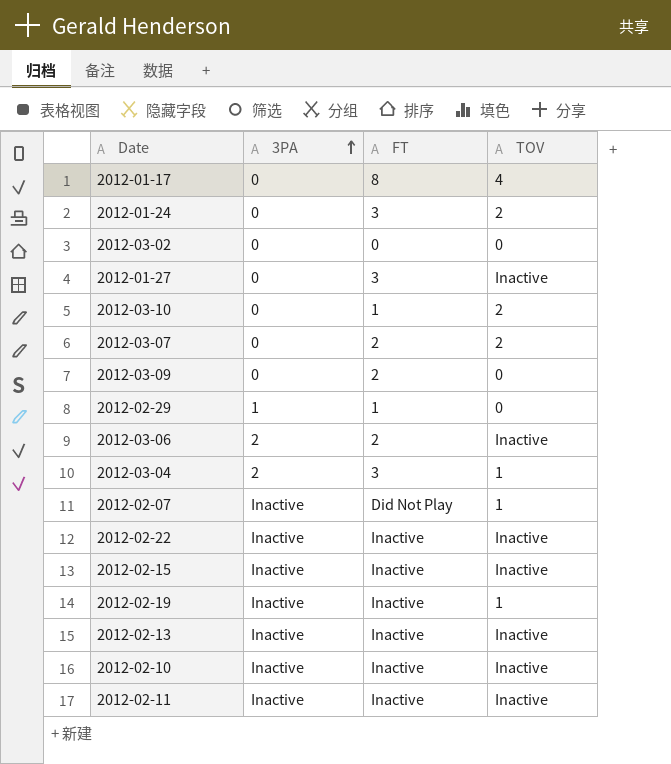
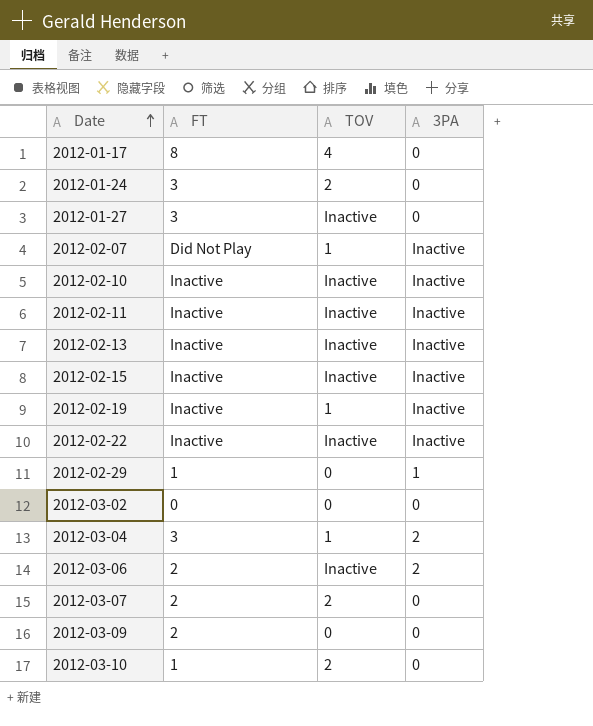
row order: 3PA ascending -> Date ascending
column 3PA | position: 2 -> 4

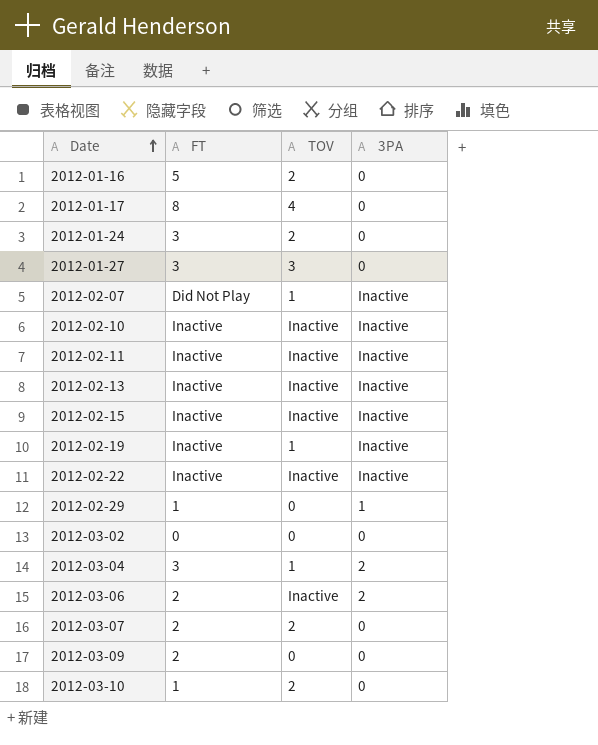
row 2012-01-16: none -> 5 | 2 | 0
2012-01-27 | TOV: Inactive -> 3

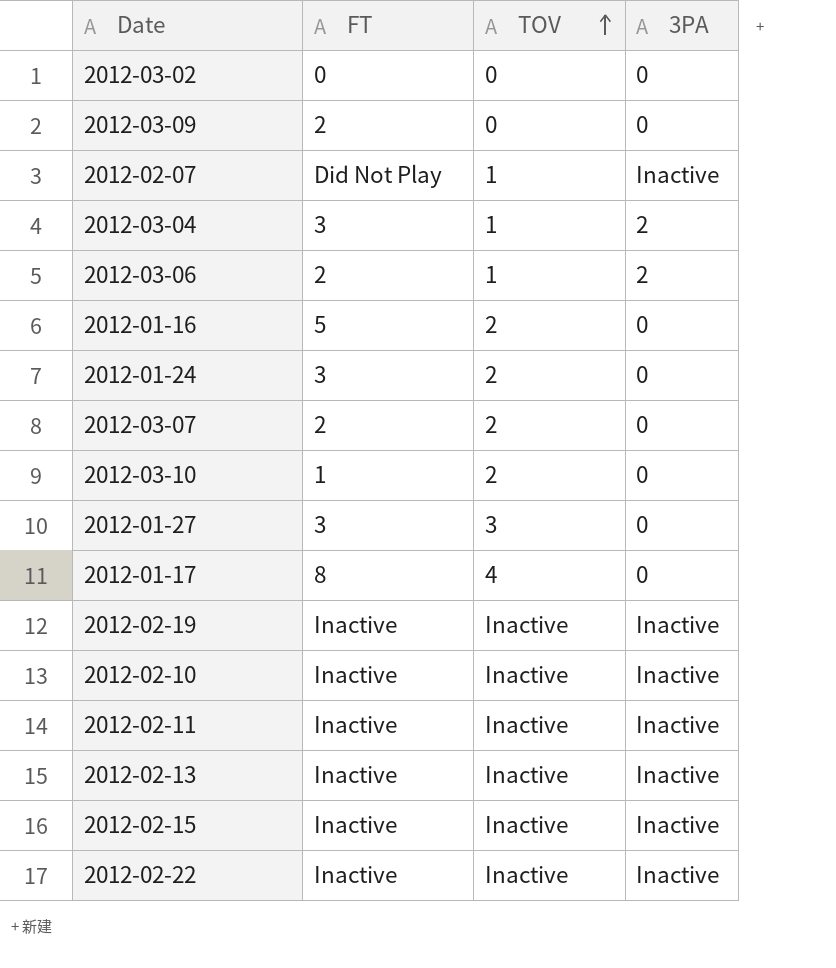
row order: Date ascending -> TOV ascending
row 2012-02-29: 1 | 0 | 1 -> none
2012-03-06 | TOV: Inactive -> 1
2012-02-19 | TOV: 1 -> Inactive

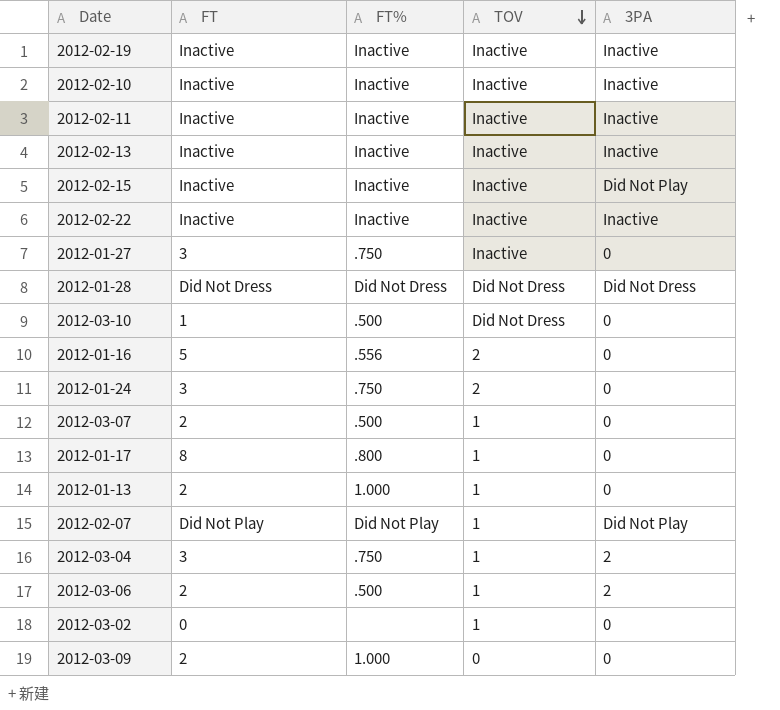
row order: TOV ascending -> TOV descending
column FT% | position: none -> 3
2012-02-15 | 3PA: Inactive -> Did Not Play
2012-01-27 | TOV: 3 -> Inactive
row 2012-01-28: none -> Did Not Dress | Did Not Dress | Did Not Dress | Did Not Dress
2012-03-10 | TOV: 2 -> Did Not Dress
2012-03-07 | TOV: 2 -> 1
2012-01-17 | TOV: 4 -> 1
row 2012-01-13: none -> 2 | 1.000 | 1 | 0
2012-02-07 | 3PA: Inactive -> Did Not Play
2012-03-02 | TOV: 0 -> 1

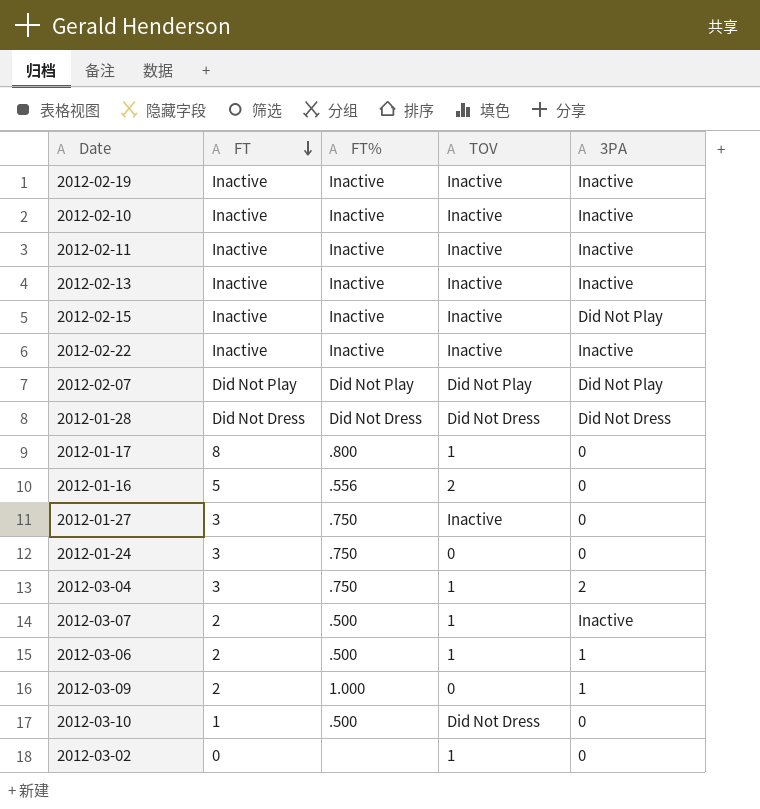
row order: TOV descending -> FT descending
row 2012-01-13: 2 | 1.000 | 1 | 0 -> none
2012-02-07 | TOV: 1 -> Did Not Play
2012-01-24 | TOV: 2 -> 0
2012-03-07 | 3PA: 0 -> Inactive
2012-03-06 | 3PA: 2 -> 1
2012-03-09 | 3PA: 0 -> 1

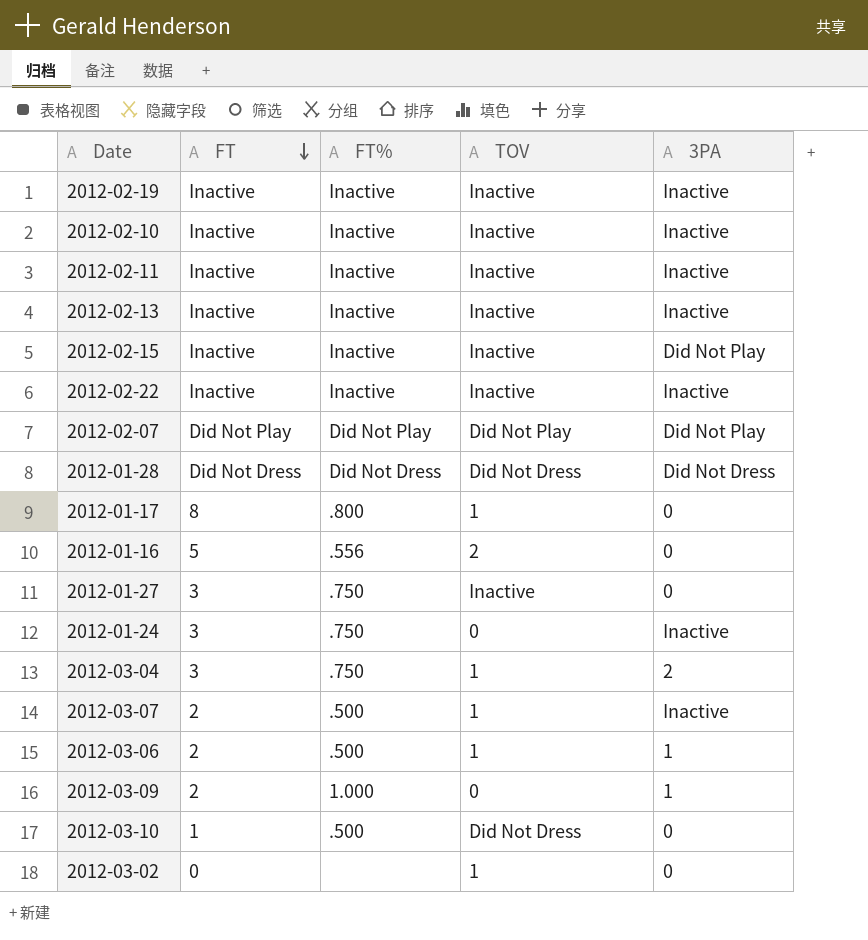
2012-01-24 | 3PA: 0 -> Inactive

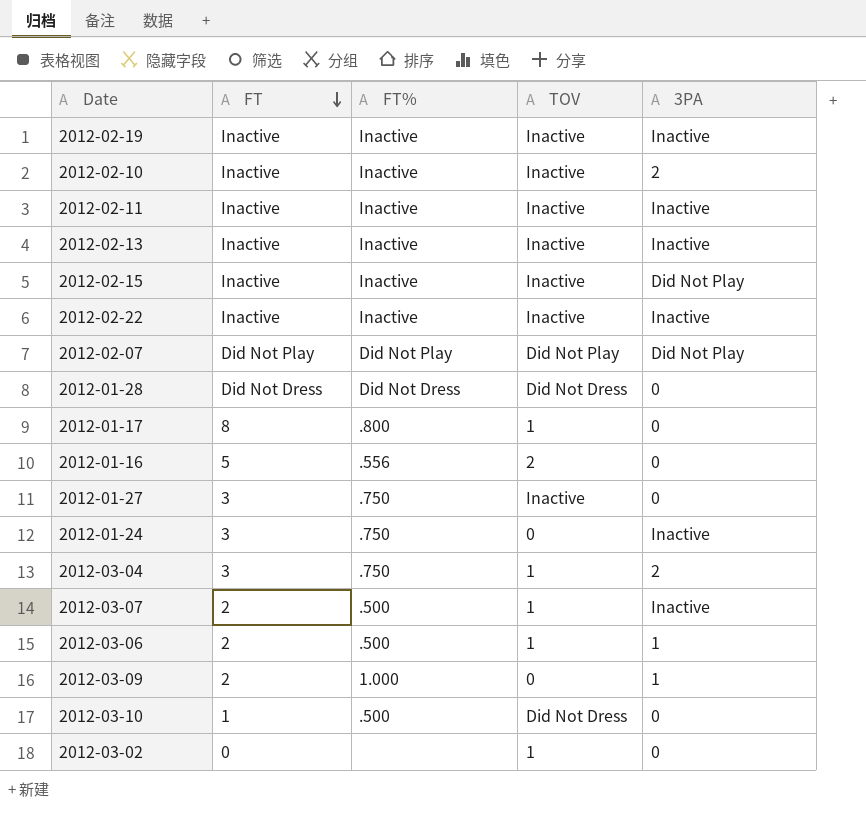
2012-02-10 | 3PA: Inactive -> 2
2012-01-28 | 3PA: Did Not Dress -> 0

